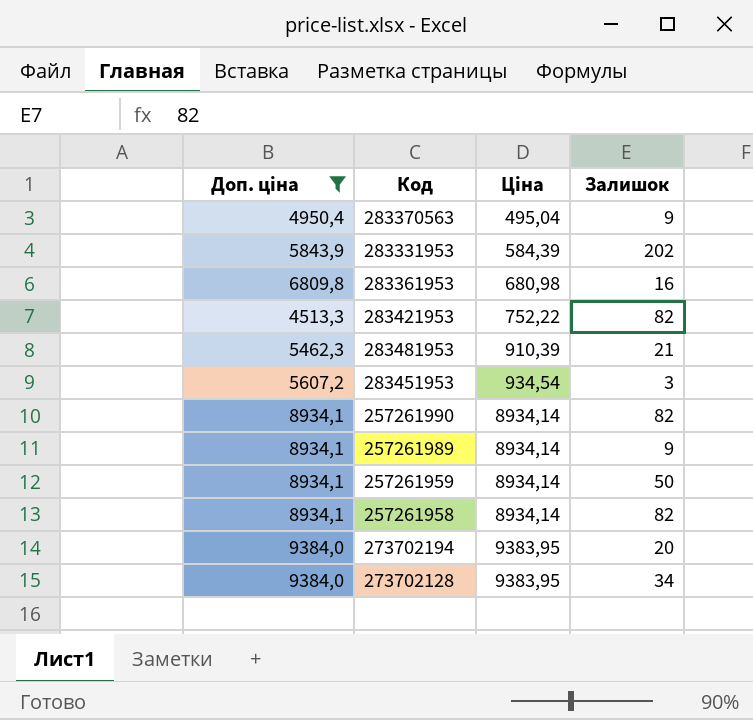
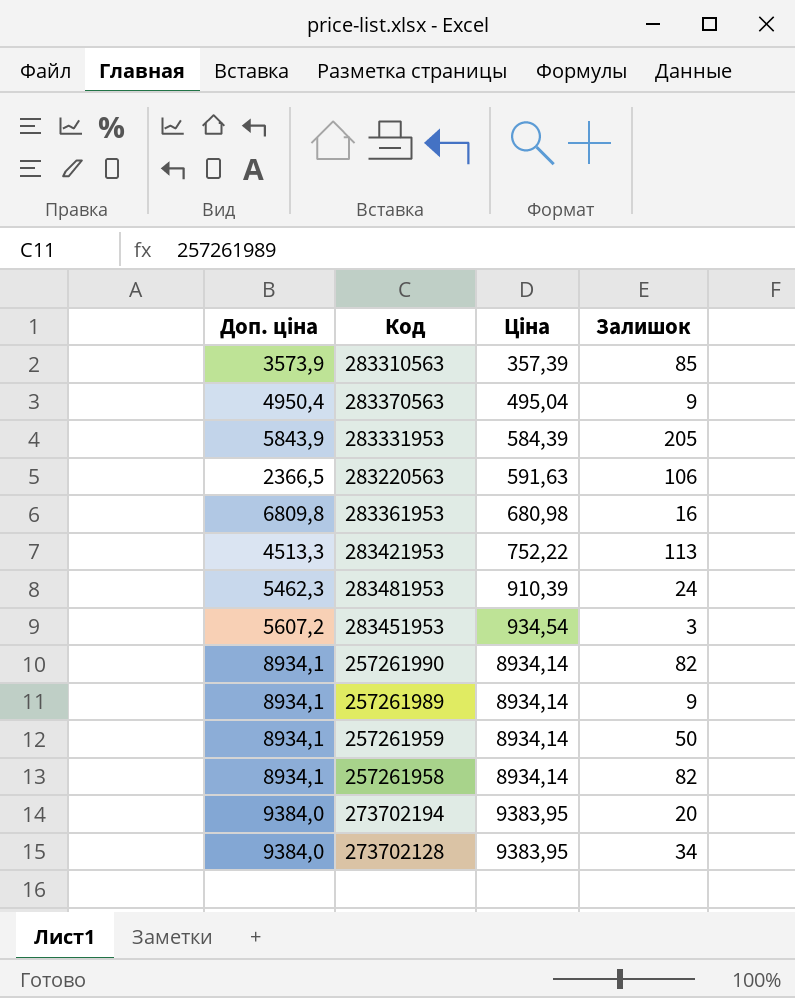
filter: Доп. ціна >= 4513,3 -> none
283331953 | Залишок: 202 -> 205
283421953 | Залишок: 82 -> 113
283481953 | Залишок: 21 -> 24

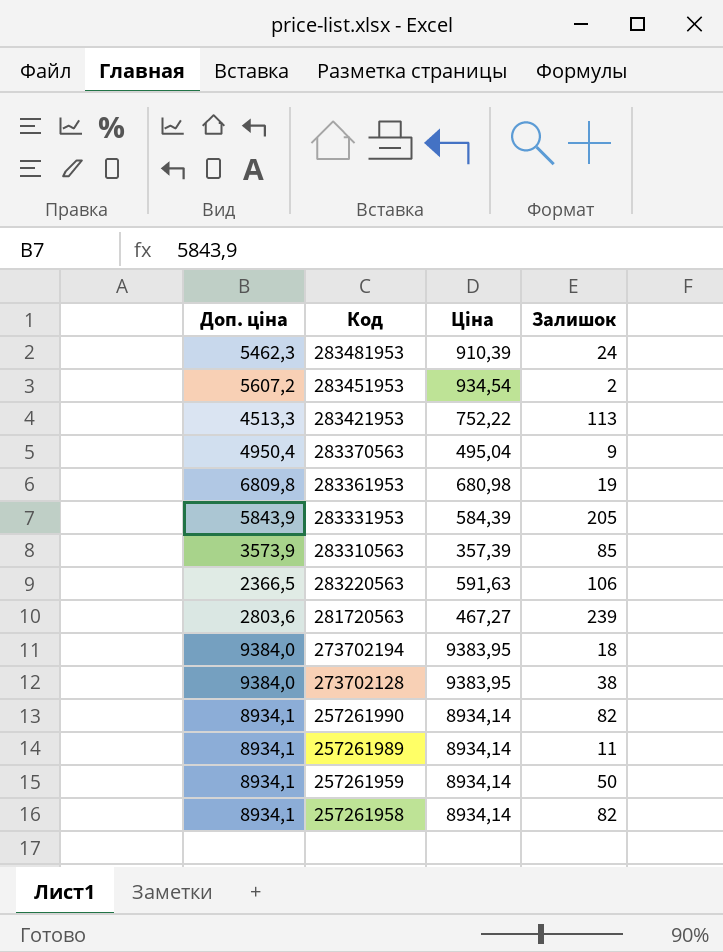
row order: Ціна ascending -> Код descending
283451953 | Залишок: 3 -> 2
283361953 | Залишок: 16 -> 19
row 281720563: none -> 2803,6 | 467,27 | 239
273702194 | Залишок: 20 -> 18
273702128 | Залишок: 34 -> 38
257261989 | Залишок: 9 -> 11

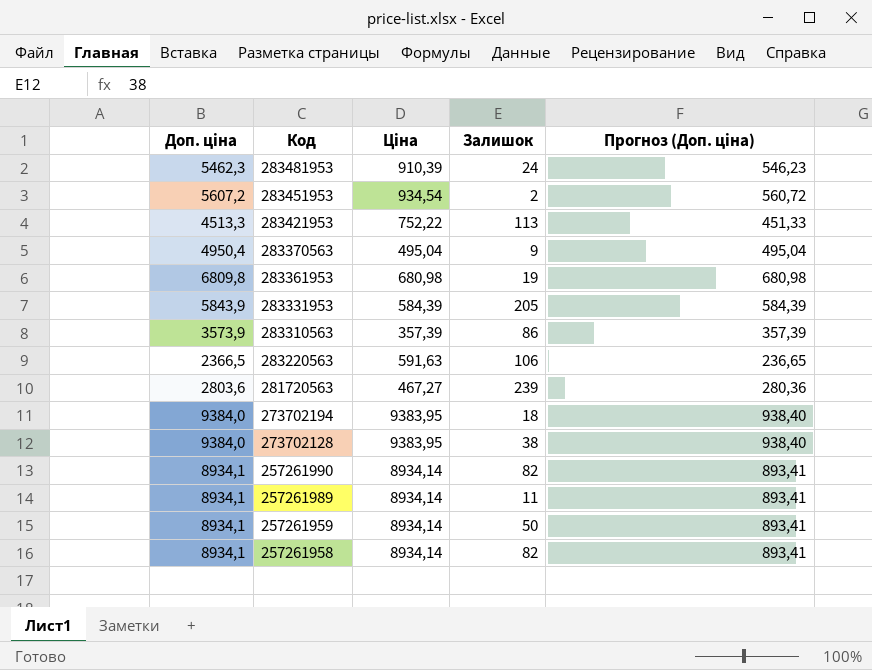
column Прогноз (Доп. ціна) | formula: none -> [Доп. ціна] * 0,1
283310563 | Залишок: 85 -> 86

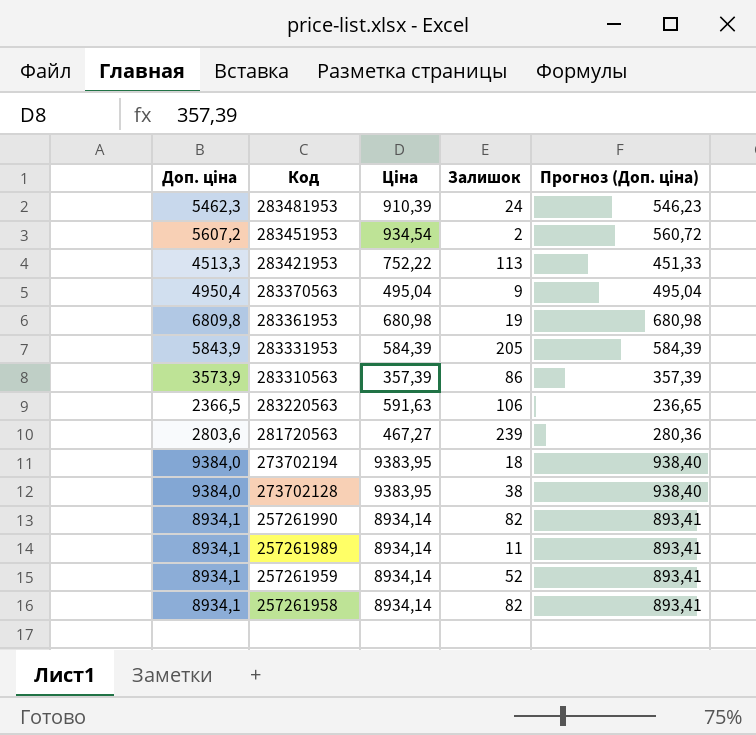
257261959 | Залишок: 50 -> 52

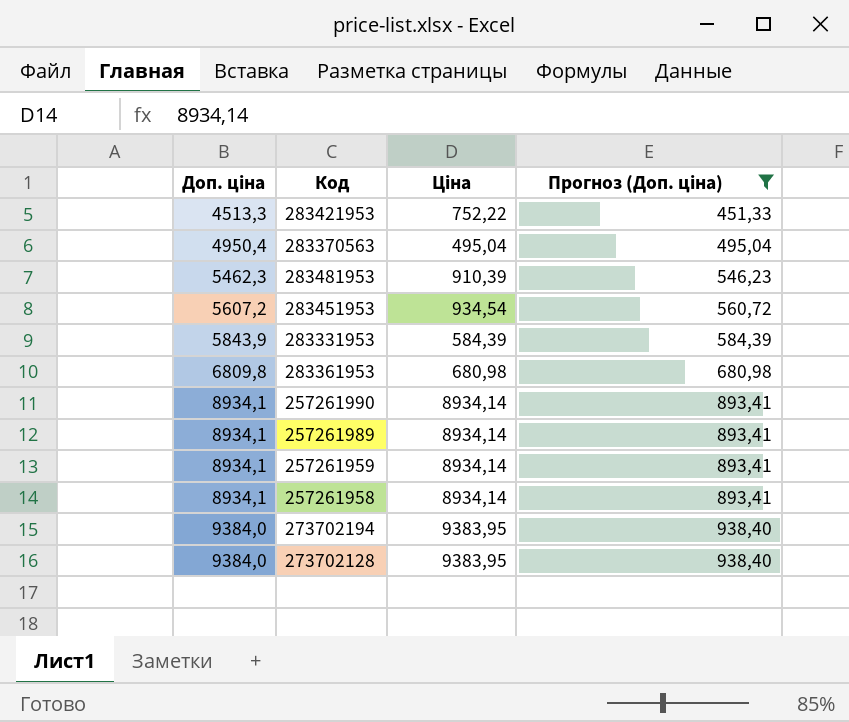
filter: none -> Прогноз (Доп. ціна) >= 451,33
row order: Код descending -> Доп. ціна ascending
column Залишок | position: 4 -> none

